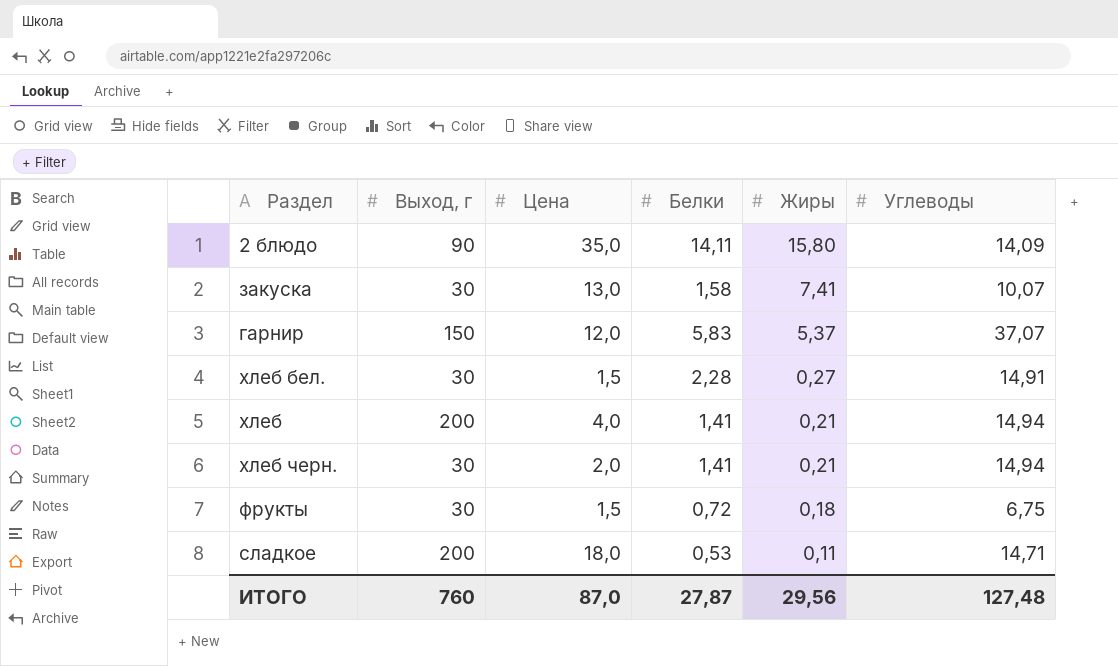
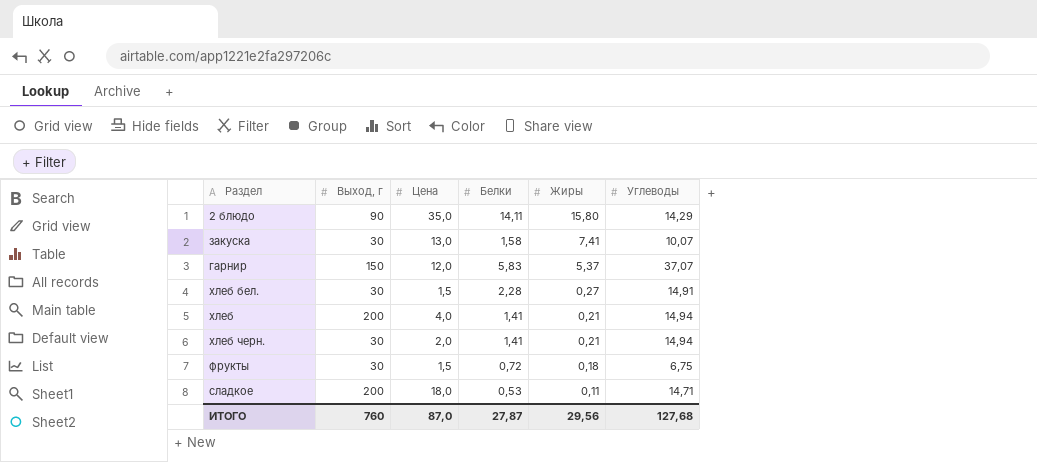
2 блюдо | Углеводы: 14,09 -> 14,29
ИТОГО | Углеводы: 127,48 -> 127,68

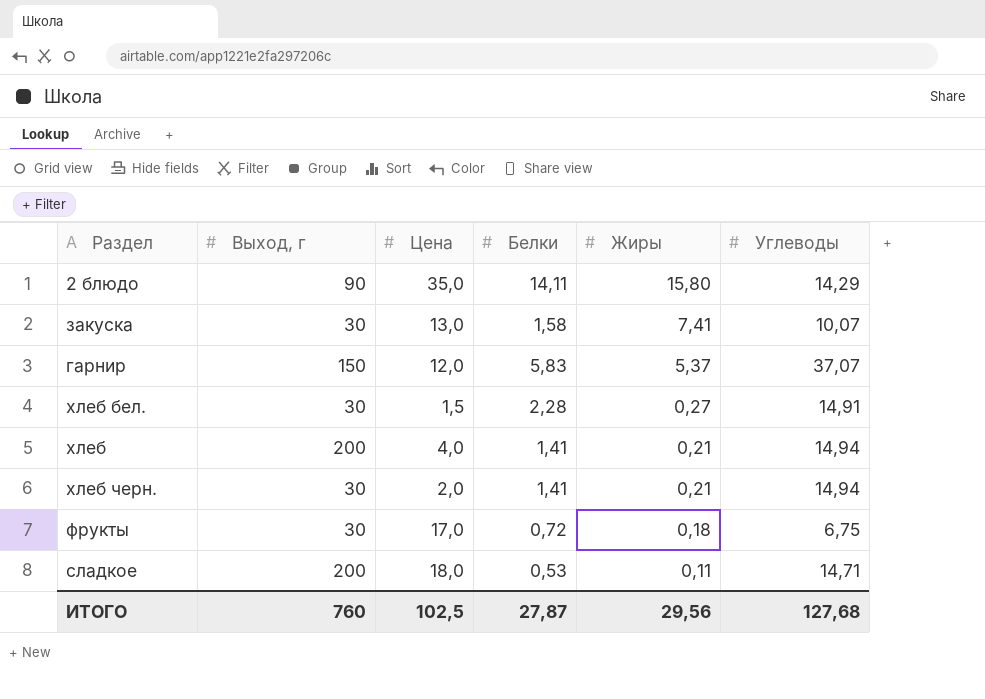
фрукты | Цена: 1,5 -> 17,0
ИТОГО | Цена: 87,0 -> 102,5

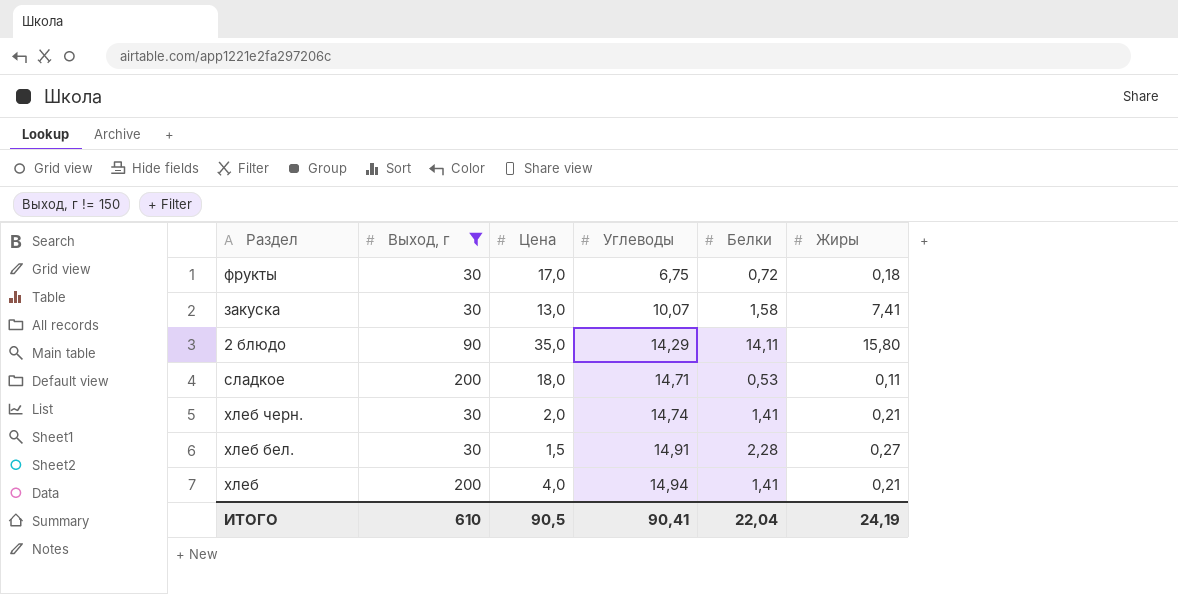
filter: none -> Выход, г != 150
row order: Жиры descending -> Углеводы ascending
column Углеводы | position: 6 -> 4
хлеб черн. | Углеводы: 14,94 -> 14,74
ИТОГО | Выход, г: 760 -> 610
ИТОГО | Цена: 102,5 -> 90,5
ИТОГО | Углеводы: 127,68 -> 90,41
ИТОГО | Белки: 27,87 -> 22,04
ИТОГО | Жиры: 29,56 -> 24,19

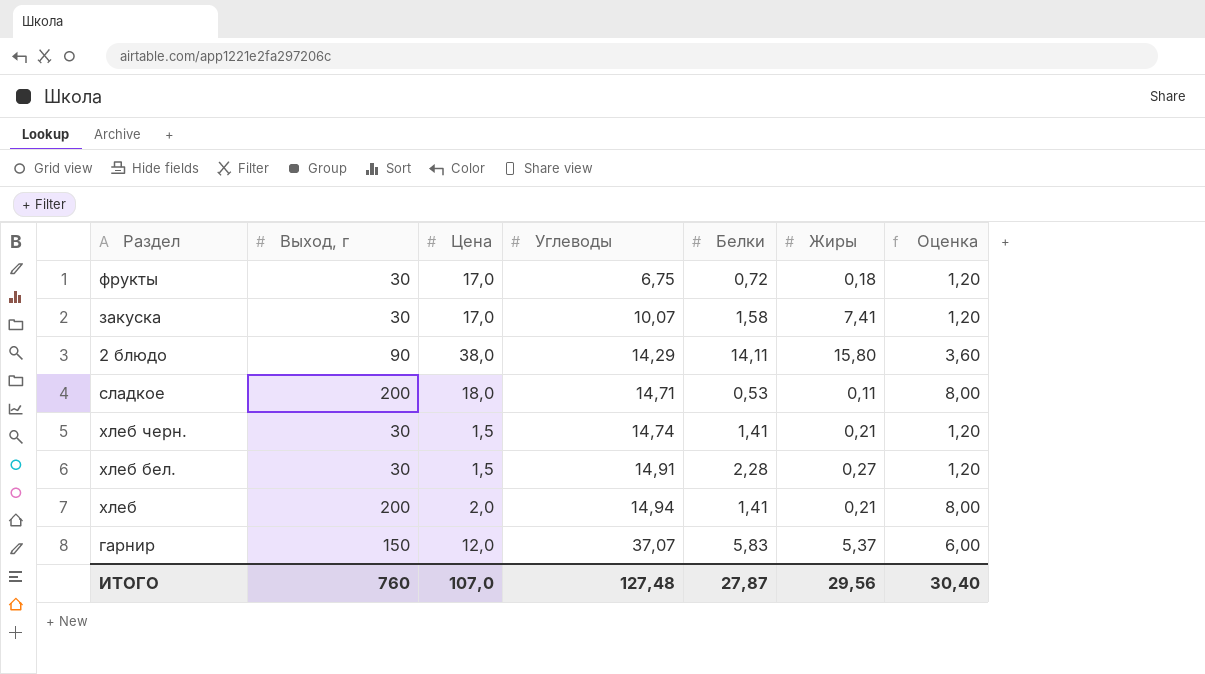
filter: Выход, г != 150 -> none
column Оценка | formula: none -> [Выход, г] * 0,04
закуска | Цена: 13,0 -> 17,0
2 блюдо | Цена: 35,0 -> 38,0
хлеб черн. | Цена: 2,0 -> 1,5
хлеб | Цена: 4,0 -> 2,0
ИТОГО | Выход, г: 610 -> 760
ИТОГО | Цена: 90,5 -> 107,0
ИТОГО | Углеводы: 90,41 -> 127,48
ИТОГО | Белки: 22,04 -> 27,87
ИТОГО | Жиры: 24,19 -> 29,56

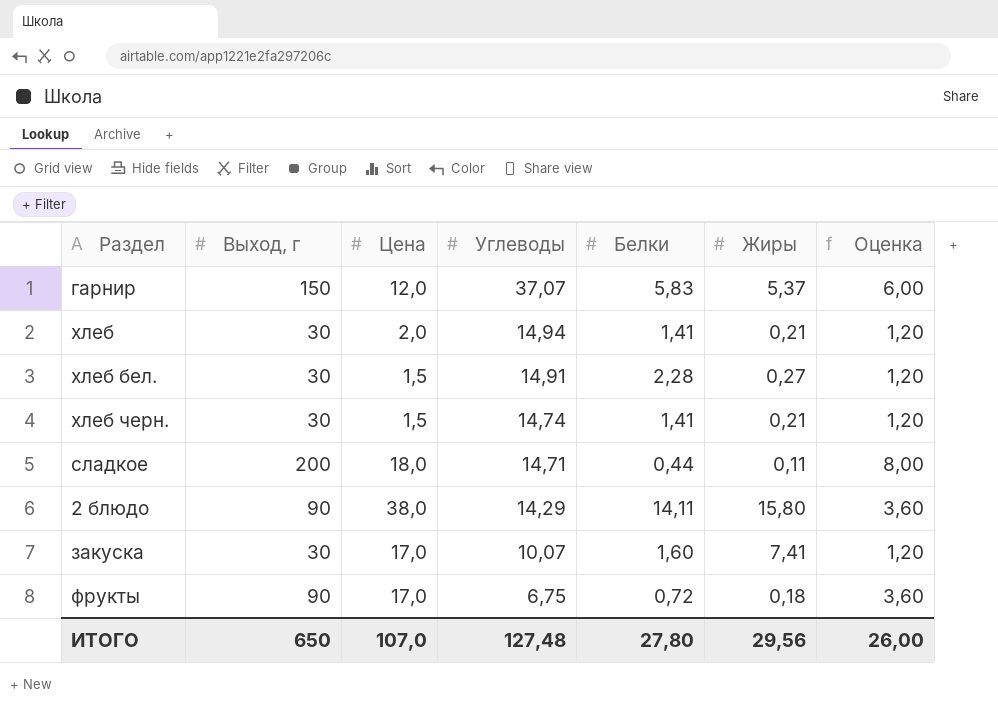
row order: Углеводы ascending -> Углеводы descending
хлеб | Выход, г: 200 -> 30
хлеб | Оценка: 8,00 -> 1,20
сладкое | Белки: 0,53 -> 0,44
закуска | Белки: 1,58 -> 1,60
фрукты | Выход, г: 30 -> 90
фрукты | Оценка: 1,20 -> 3,60
ИТОГО | Выход, г: 760 -> 650
ИТОГО | Белки: 27,87 -> 27,80
ИТОГО | Оценка: 30,40 -> 26,00

